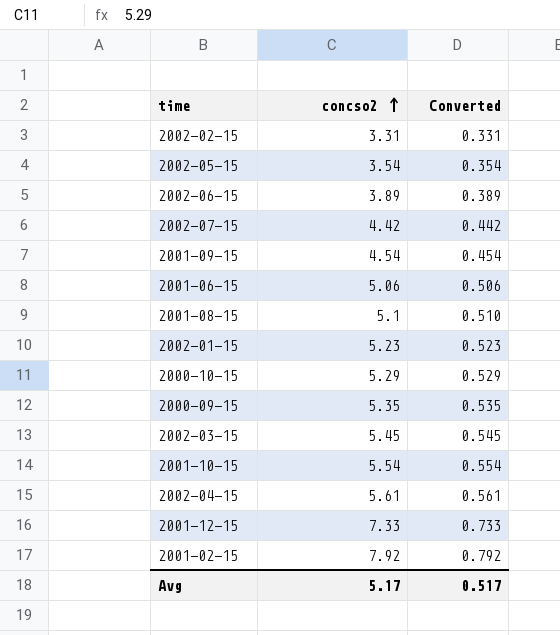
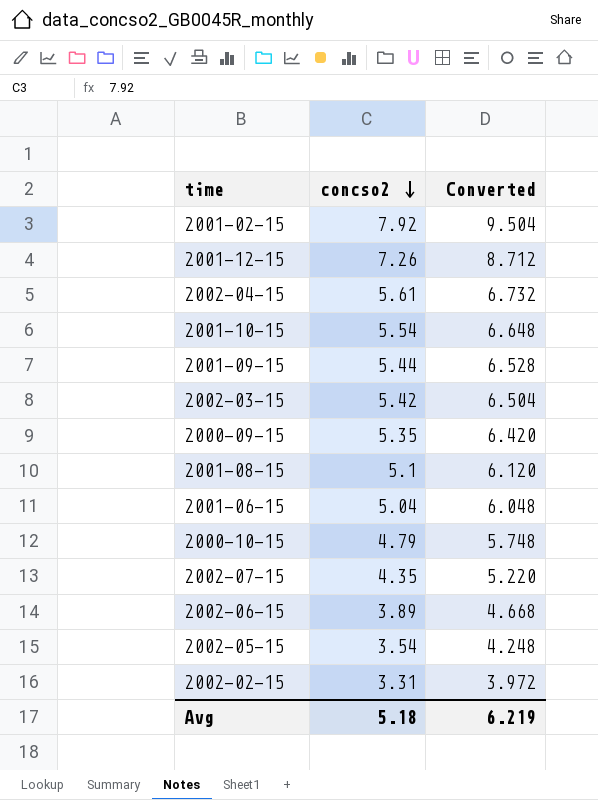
row order: concso2 ascending -> concso2 descending
column Converted | formula: [concso2] * 0.1 -> [concso2] * 1.2
row 2002-01-15: 5.23 | 0.523 -> none
2001-12-15 | concso2: 7.33 -> 7.26
2001-09-15 | concso2: 4.54 -> 5.44
2002-03-15 | concso2: 5.45 -> 5.42
2001-06-15 | concso2: 5.06 -> 5.04
2000-10-15 | concso2: 5.29 -> 4.79
2002-07-15 | concso2: 4.42 -> 4.35
Avg | concso2: 5.17 -> 5.18
Avg | Converted: 0.517 -> 6.219

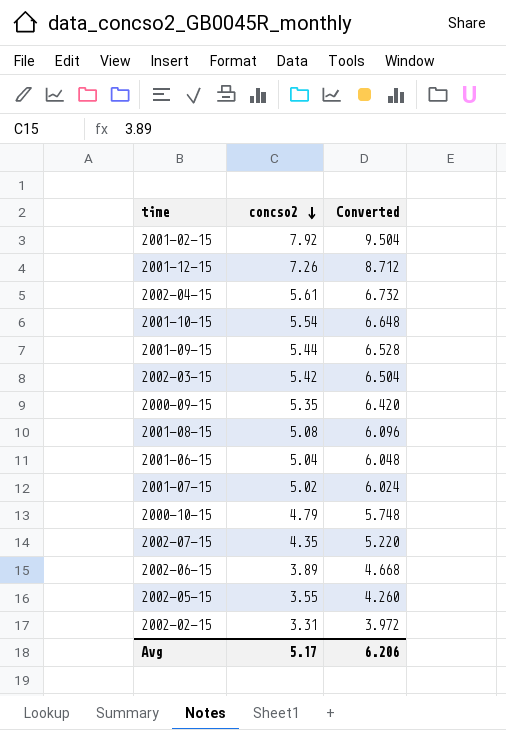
2001-08-15 | concso2: 5.1 -> 5.08
2001-08-15 | Converted: 6.120 -> 6.096
row 2001-07-15: none -> 5.02 | 6.024
2002-05-15 | concso2: 3.54 -> 3.55
2002-05-15 | Converted: 4.248 -> 4.260
Avg | concso2: 5.18 -> 5.17
Avg | Converted: 6.219 -> 6.206

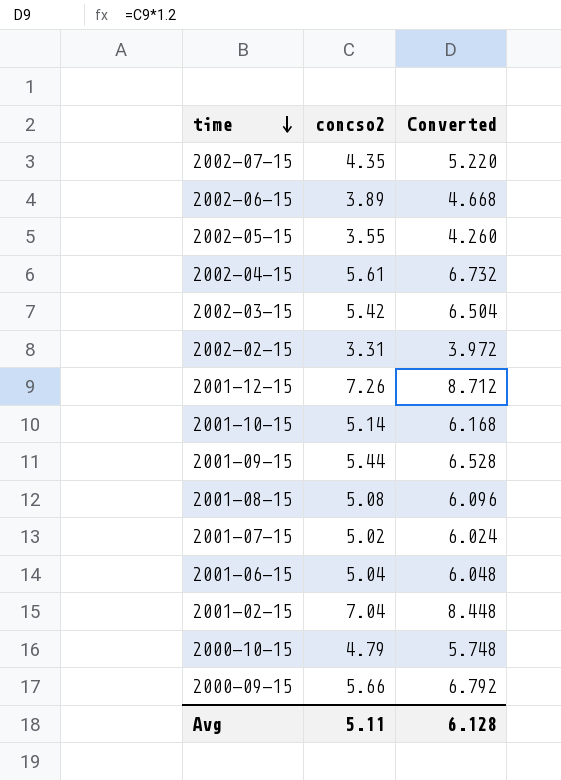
row order: concso2 descending -> time descending
2001-10-15 | concso2: 5.54 -> 5.14
2001-10-15 | Converted: 6.648 -> 6.168
2001-02-15 | concso2: 7.92 -> 7.04
2001-02-15 | Converted: 9.504 -> 8.448
2000-09-15 | concso2: 5.35 -> 5.66
2000-09-15 | Converted: 6.420 -> 6.792
Avg | concso2: 5.17 -> 5.11
Avg | Converted: 6.206 -> 6.128

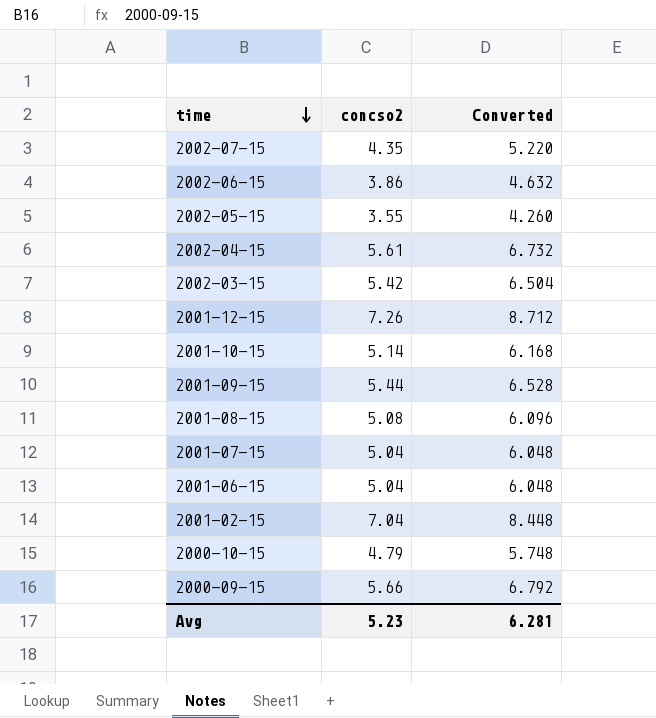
row 2002-02-15: 3.31 | 3.972 -> none
2002-06-15 | concso2: 3.89 -> 3.86
2002-06-15 | Converted: 4.668 -> 4.632
2001-07-15 | concso2: 5.02 -> 5.04
2001-07-15 | Converted: 6.024 -> 6.048
Avg | concso2: 5.11 -> 5.23
Avg | Converted: 6.128 -> 6.281

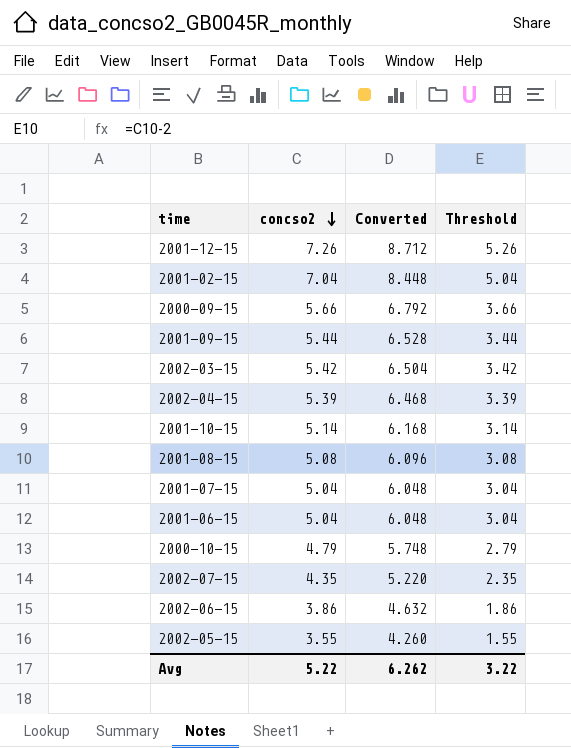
row order: time descending -> concso2 descending
column Threshold | formula: none -> [concso2] - 2
2002-04-15 | concso2: 5.61 -> 5.39
2002-04-15 | Converted: 6.732 -> 6.468
Avg | concso2: 5.23 -> 5.22
Avg | Converted: 6.281 -> 6.262

